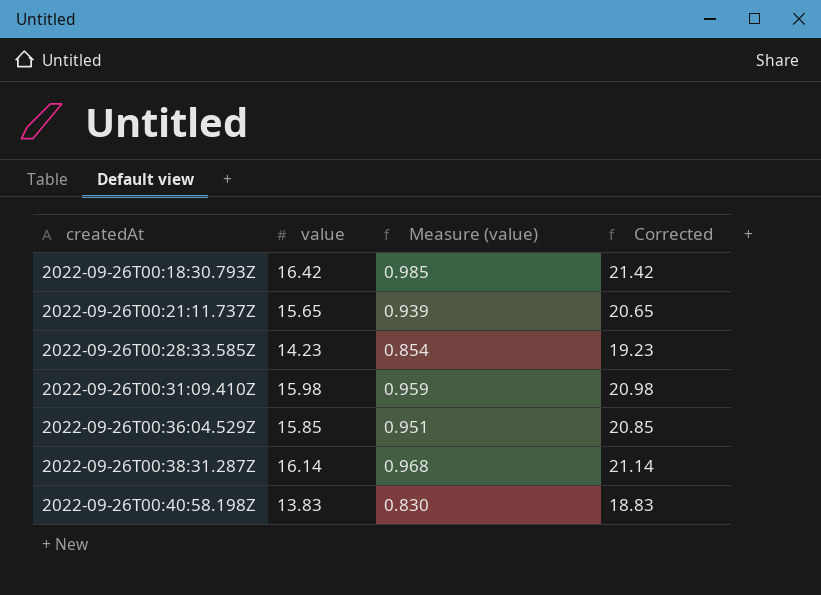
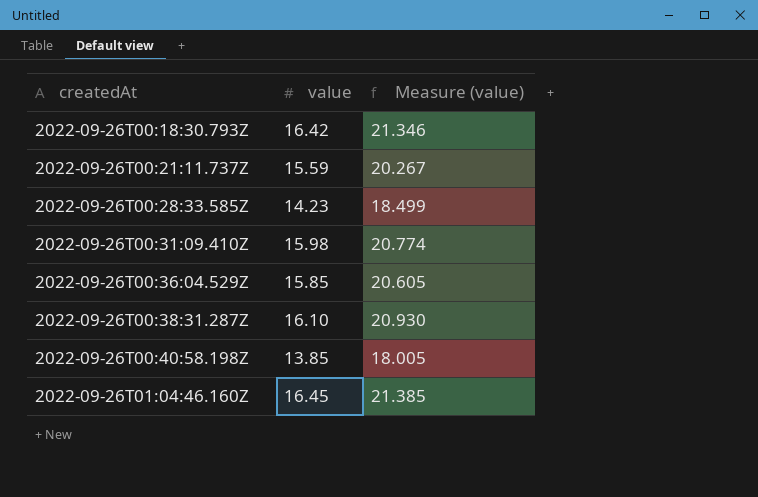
column Corrected | formula: [value] + 5 -> none
column Measure (value) | formula: [value] * 0.06 -> [value] * 1.3
2022-09-26T00:21:11.737Z | value: 15.65 -> 15.59
2022-09-26T00:38:31.287Z | value: 16.14 -> 16.10
2022-09-26T00:40:58.198Z | value: 13.83 -> 13.85
row 2022-09-26T01:04:46.160Z: none -> 16.45 | 21.385

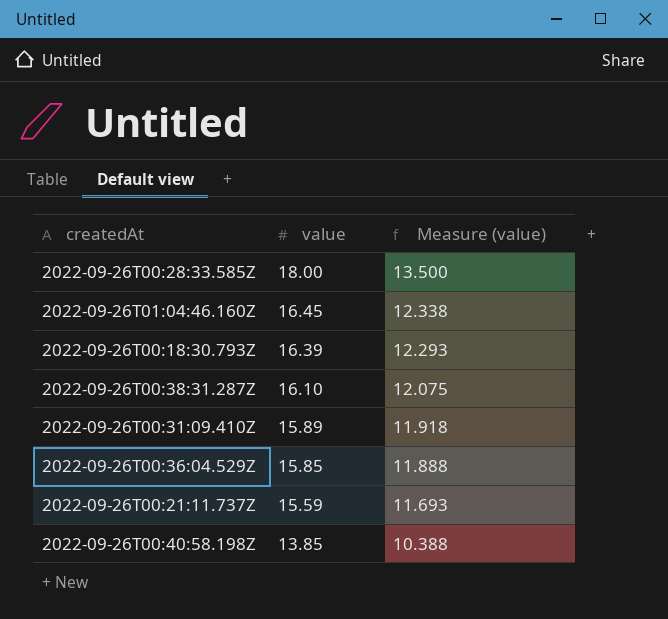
row order: createdAt ascending -> value descending
column Measure (value) | formula: [value] * 1.3 -> [value] * 0.75
2022-09-26T00:28:33.585Z | value: 14.23 -> 18.00
2022-09-26T00:18:30.793Z | value: 16.42 -> 16.39
2022-09-26T00:31:09.410Z | value: 15.98 -> 15.89

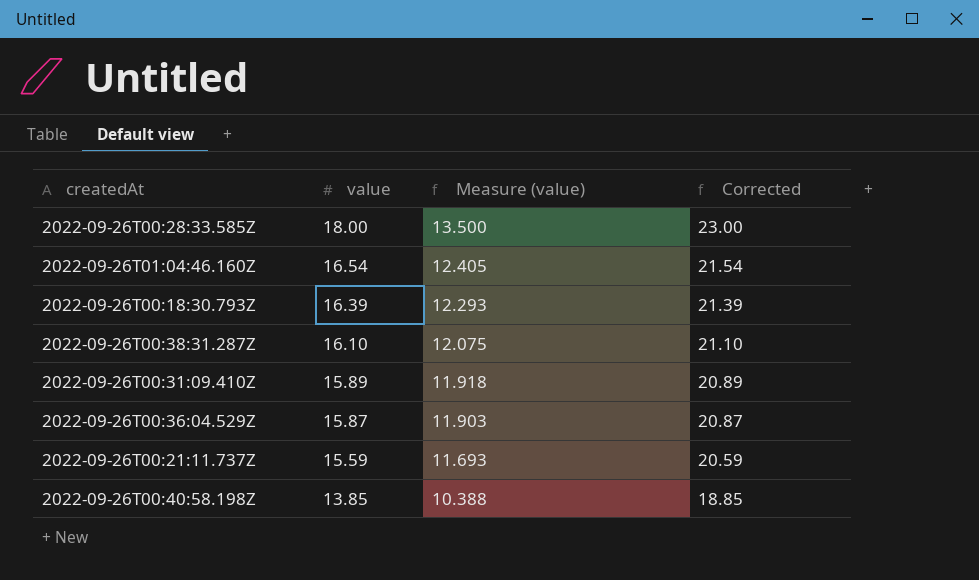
column Corrected | formula: none -> [value] + 5
2022-09-26T01:04:46.160Z | value: 16.45 -> 16.54
2022-09-26T01:04:46.160Z | Measure (value): 12.338 -> 12.405
2022-09-26T00:36:04.529Z | value: 15.85 -> 15.87
2022-09-26T00:36:04.529Z | Measure (value): 11.888 -> 11.903

